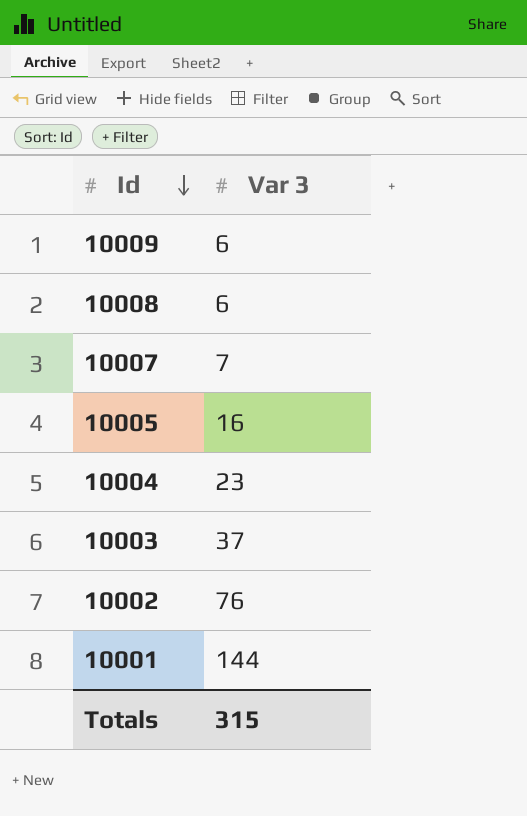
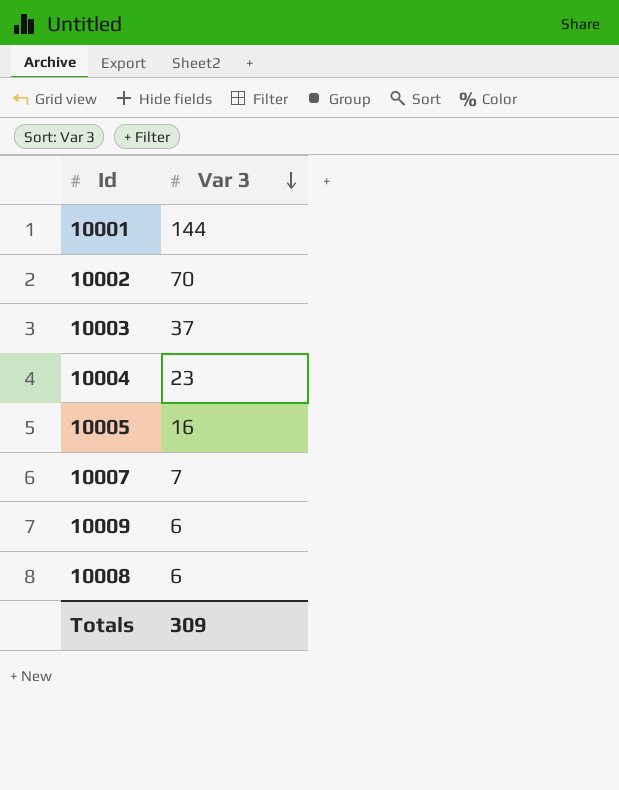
row order: Id descending -> Var 3 descending
10002 | Var 3: 76 -> 70
Totals | Var 3: 315 -> 309

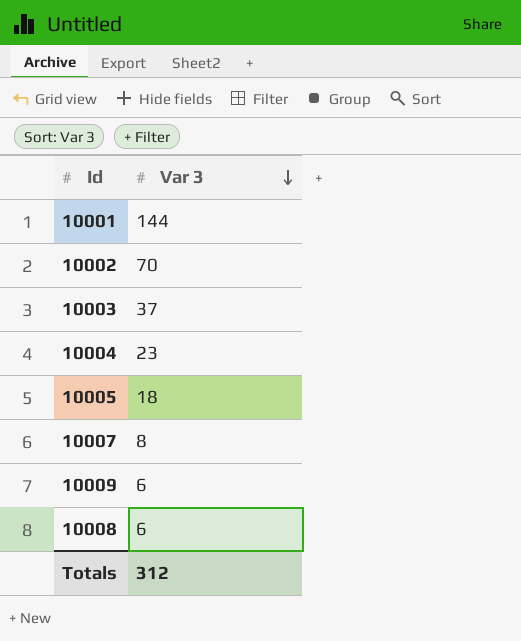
10005 | Var 3: 16 -> 18
10007 | Var 3: 7 -> 8
Totals | Var 3: 309 -> 312

